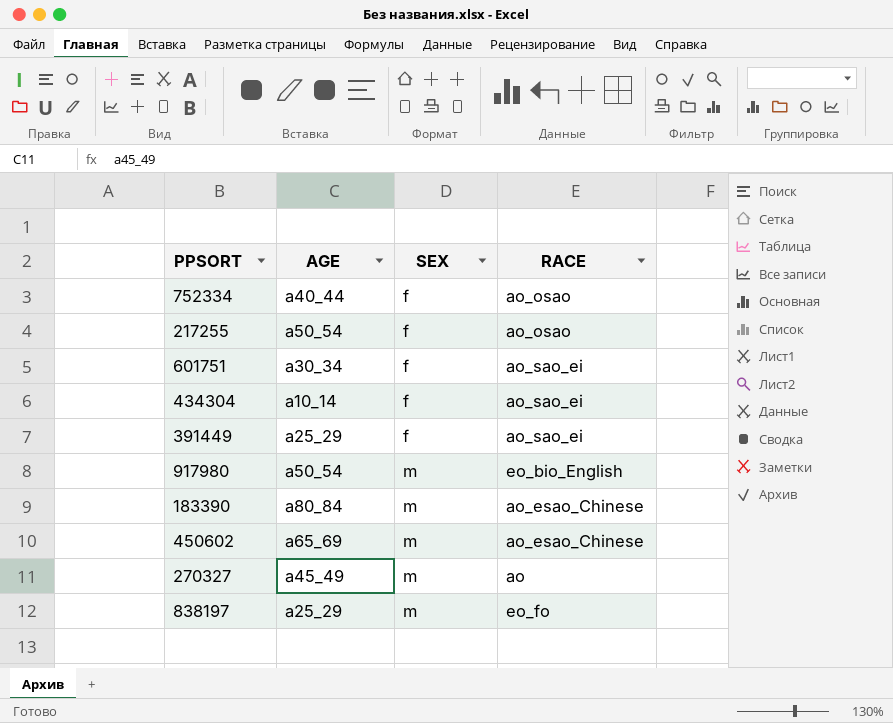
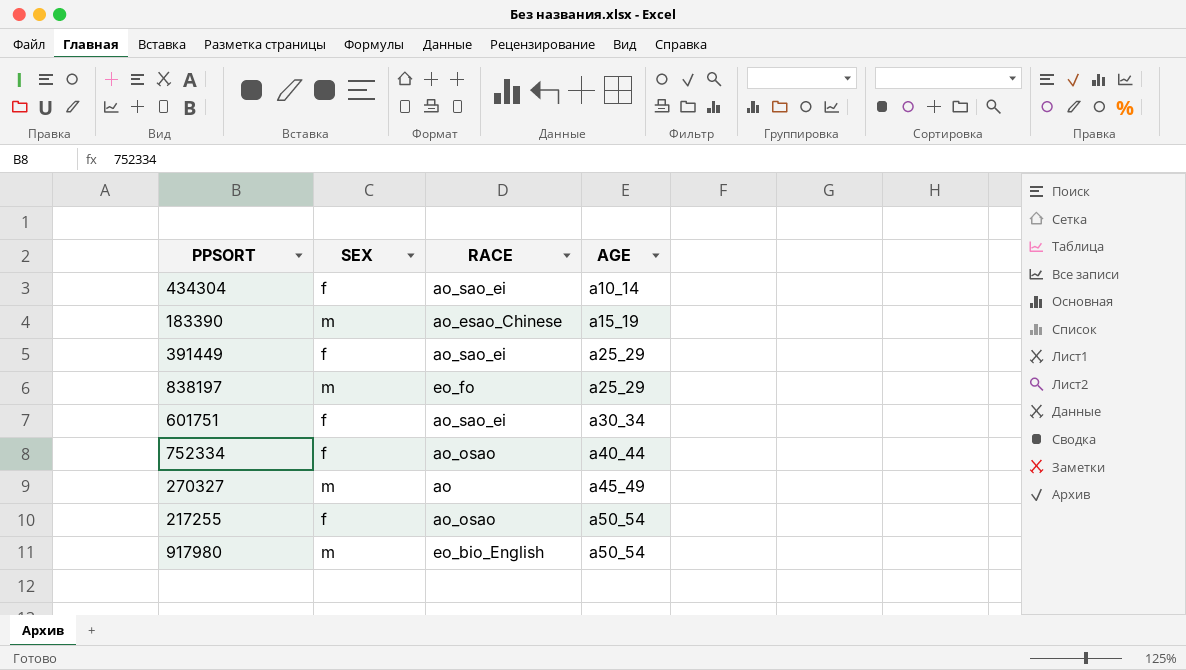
row order: SEX ascending -> AGE ascending
column AGE | position: 2 -> 4
row 450602: a65_69 | m | ao_esao_Chinese -> none
183390 | AGE: a80_84 -> a15_19

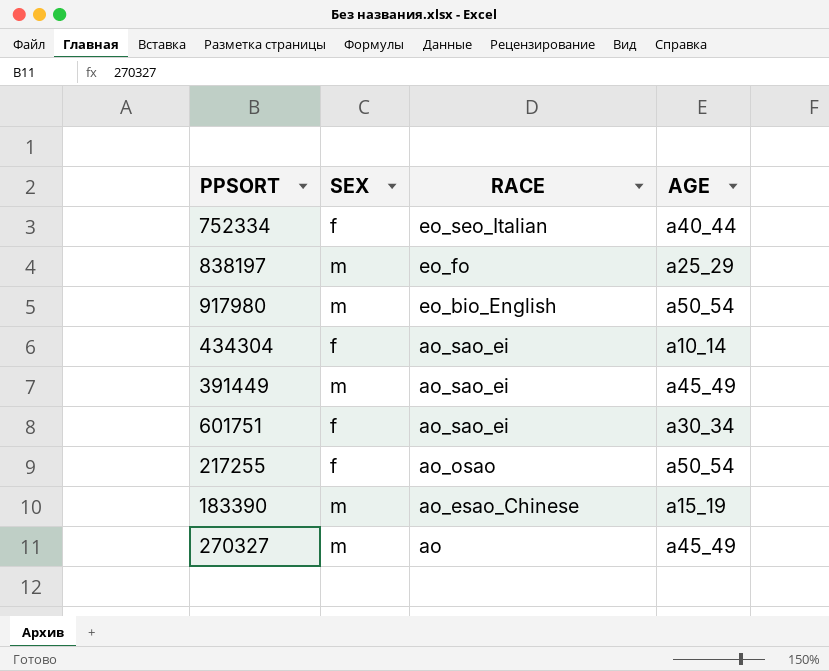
row order: AGE ascending -> RACE descending
752334 | RACE: ao_osao -> eo_seo_Italian
391449 | SEX: f -> m
391449 | AGE: a25_29 -> a45_49

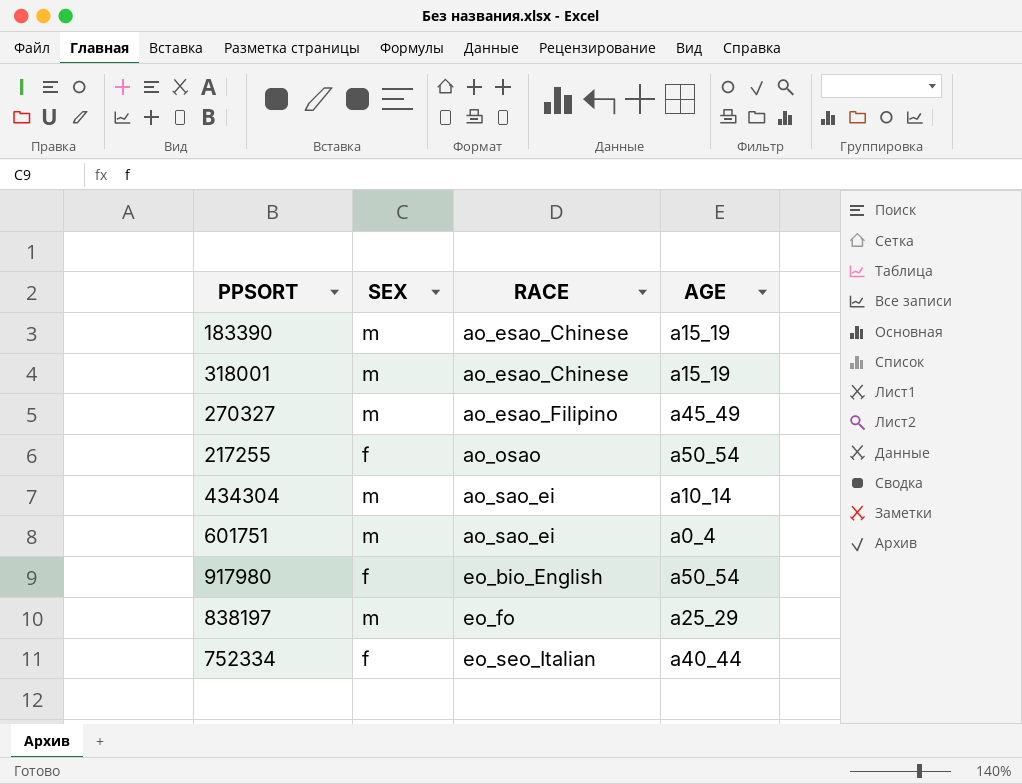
row order: RACE descending -> RACE ascending
row 391449: m | ao_sao_ei | a45_49 -> none
row 318001: none -> m | ao_esao_Chinese | a15_19
270327 | RACE: ao -> ao_esao_Filipino
434304 | SEX: f -> m
601751 | SEX: f -> m
601751 | AGE: a30_34 -> a0_4
917980 | SEX: m -> f

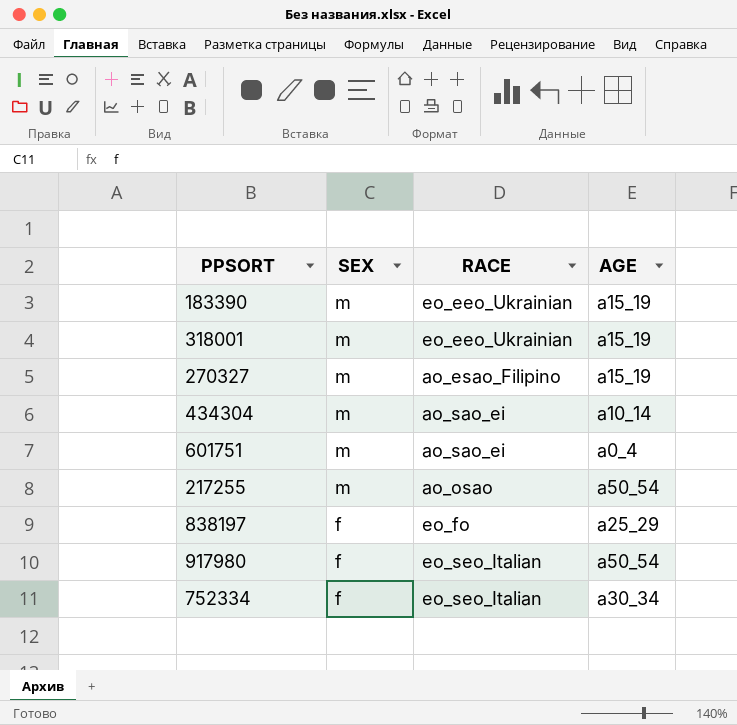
row order: RACE ascending -> SEX descending
183390 | RACE: ao_esao_Chinese -> eo_eeo_Ukrainian
318001 | RACE: ao_esao_Chinese -> eo_eeo_Ukrainian
270327 | AGE: a45_49 -> a15_19
217255 | SEX: f -> m
838197 | SEX: m -> f
917980 | RACE: eo_bio_English -> eo_seo_Italian
752334 | AGE: a40_44 -> a30_34

